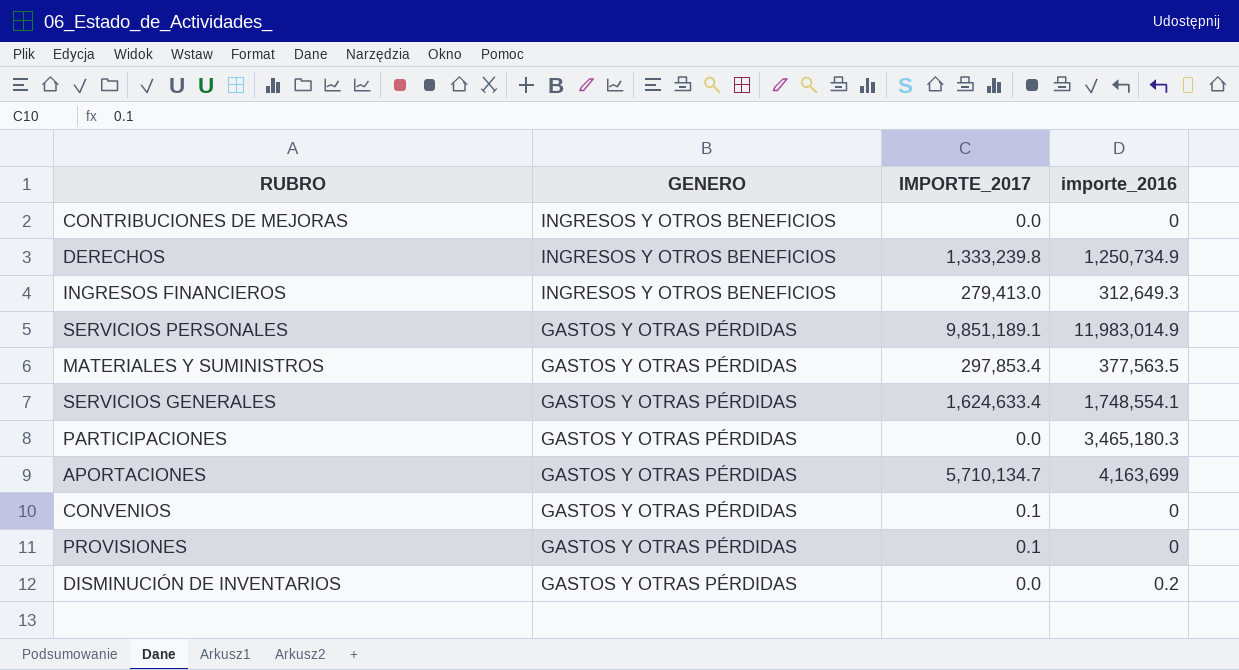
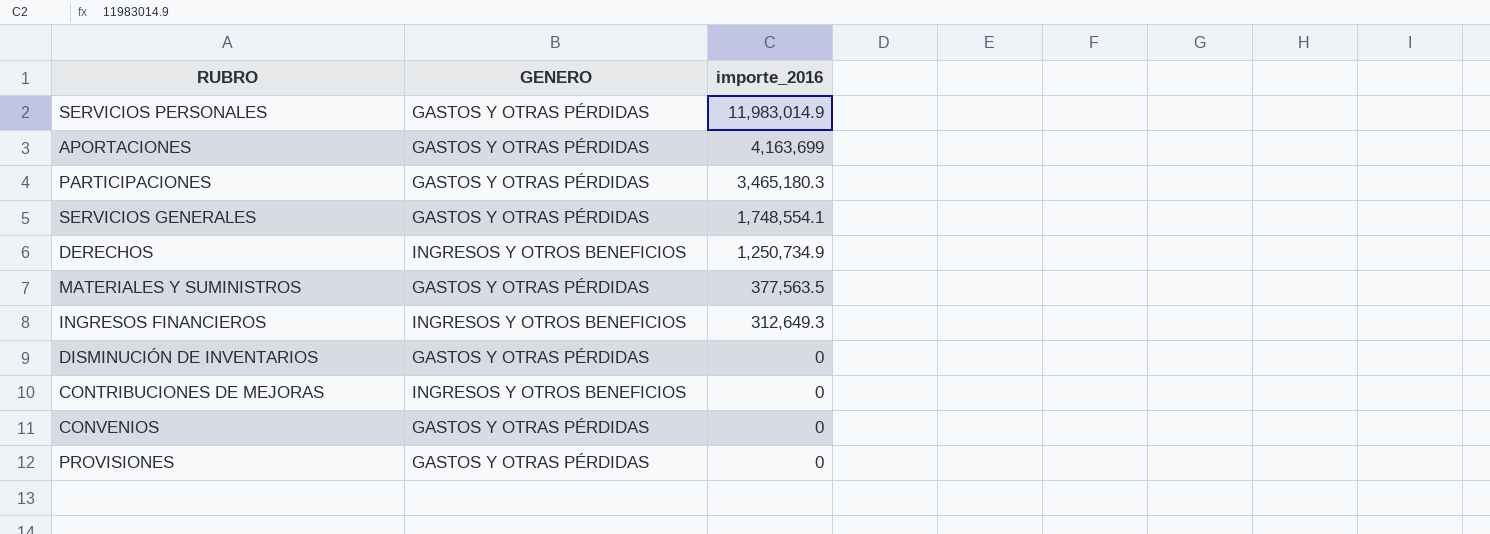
row order: GENERO descending -> importe_2016 descending
column IMPORTE_2017 | position: 3 -> none
DISMINUCIÓN DE INVENTARIOS | importe_2016: 0.2 -> 0

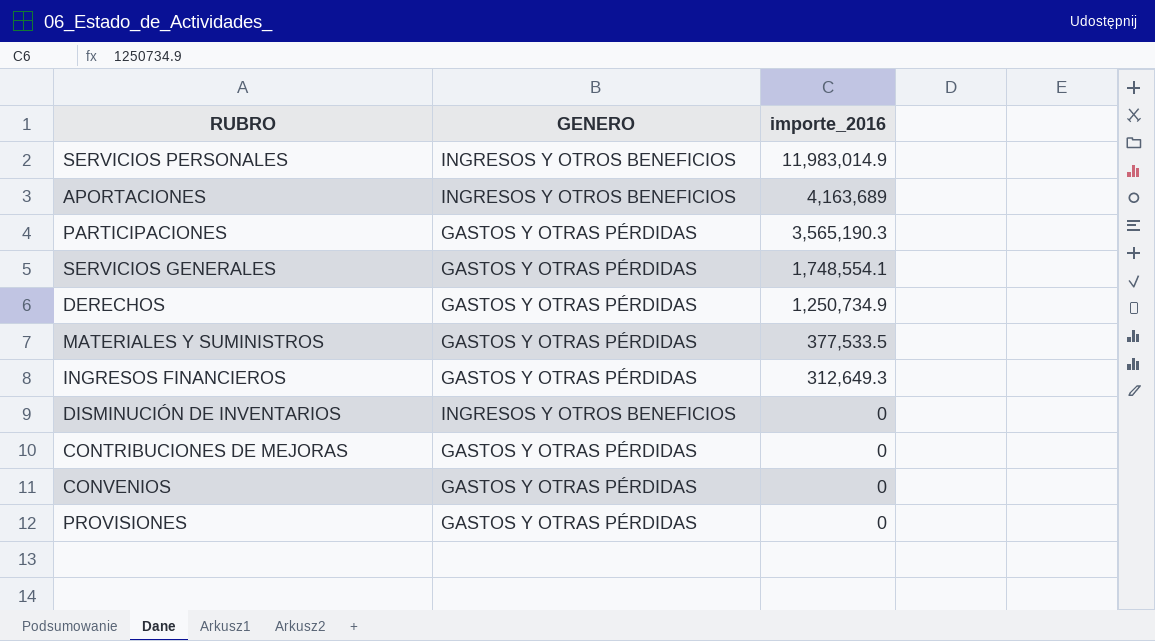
SERVICIOS PERSONALES | GENERO: GASTOS Y OTRAS PÉRDIDAS -> INGRESOS Y OTROS BENEFICIOS
APORTACIONES | GENERO: GASTOS Y OTRAS PÉRDIDAS -> INGRESOS Y OTROS BENEFICIOS
APORTACIONES | importe_2016: 4,163,699 -> 4,163,689
PARTICIPACIONES | importe_2016: 3,465,180.3 -> 3,565,190.3
DERECHOS | GENERO: INGRESOS Y OTROS BENEFICIOS -> GASTOS Y OTRAS PÉRDIDAS
MATERIALES Y SUMINISTROS | importe_2016: 377,563.5 -> 377,533.5
INGRESOS FINANCIEROS | GENERO: INGRESOS Y OTROS BENEFICIOS -> GASTOS Y OTRAS PÉRDIDAS
DISMINUCIÓN DE INVENTARIOS | GENERO: GASTOS Y OTRAS PÉRDIDAS -> INGRESOS Y OTROS BENEFICIOS
CONTRIBUCIONES DE MEJORAS | GENERO: INGRESOS Y OTROS BENEFICIOS -> GASTOS Y OTRAS PÉRDIDAS

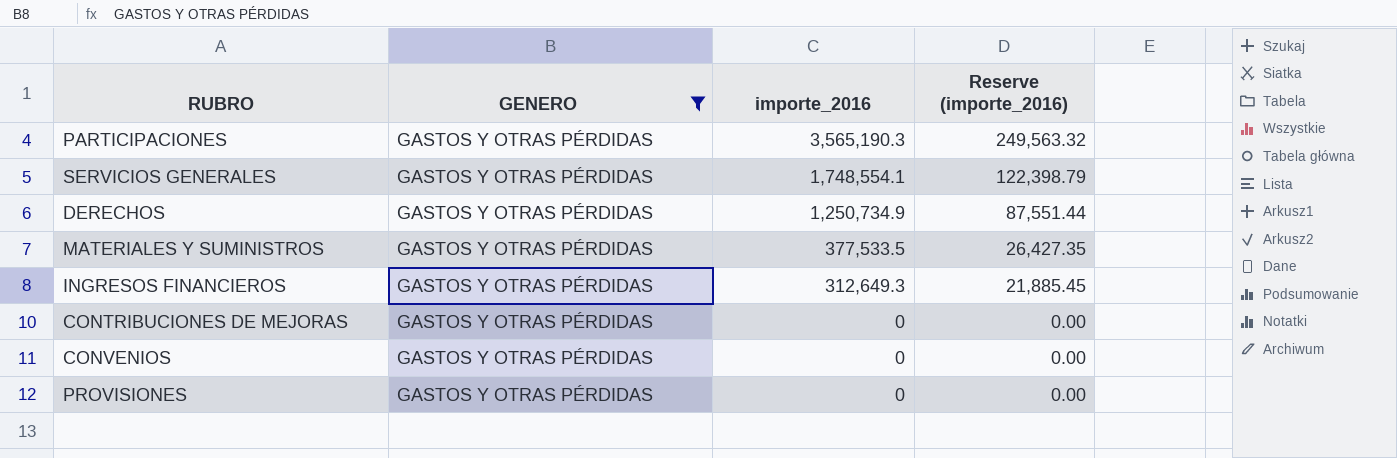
filter: none -> GENERO = GASTOS Y OTRAS PÉRDIDAS
column Reserve (importe_2016) | formula: none -> [importe_2016] * 0.07

